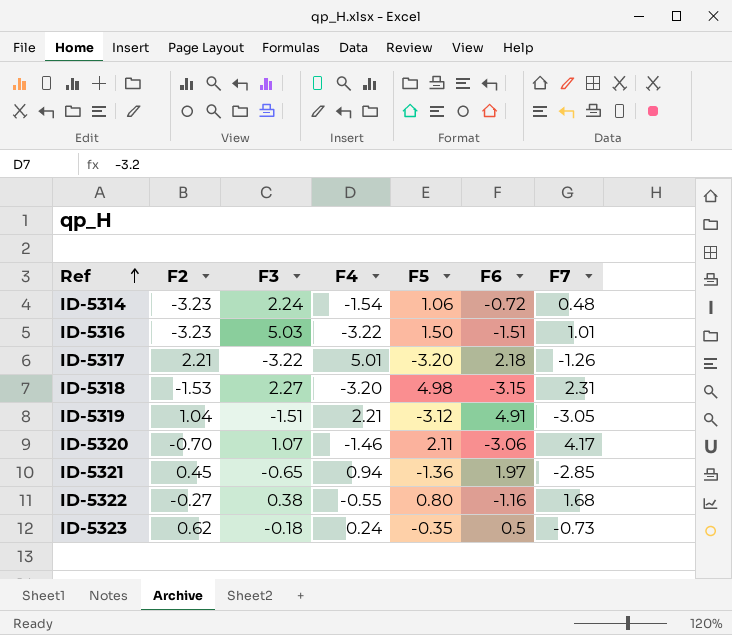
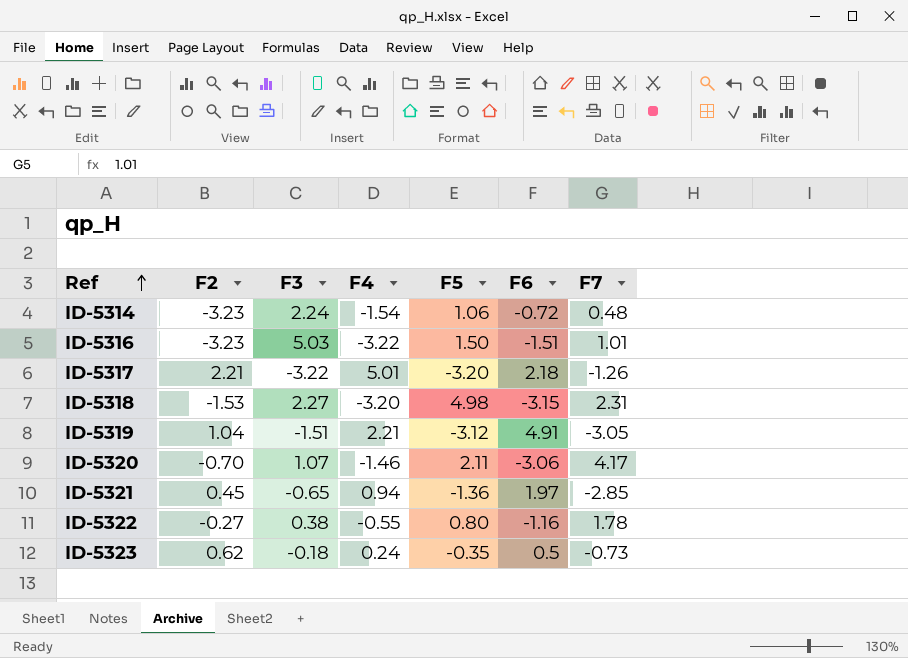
ID-5322 | F7: 1.68 -> 1.78

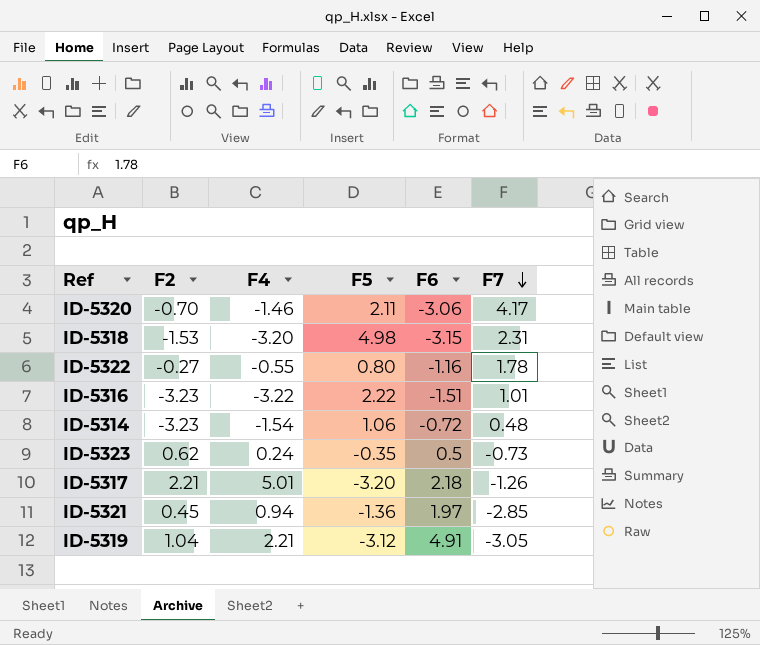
row order: Ref ascending -> F7 descending
column F3 | position: 3 -> none
ID-5316 | F5: 1.50 -> 2.22

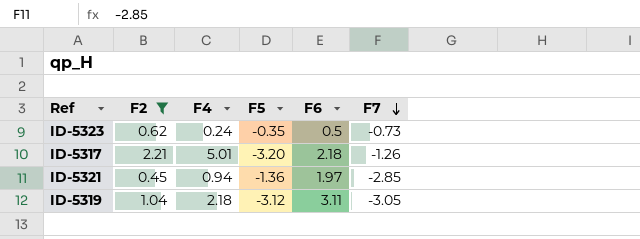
filter: none -> F2 >= 0.45
ID-5319 | F4: 2.21 -> 2.18
ID-5319 | F6: 4.91 -> 3.11

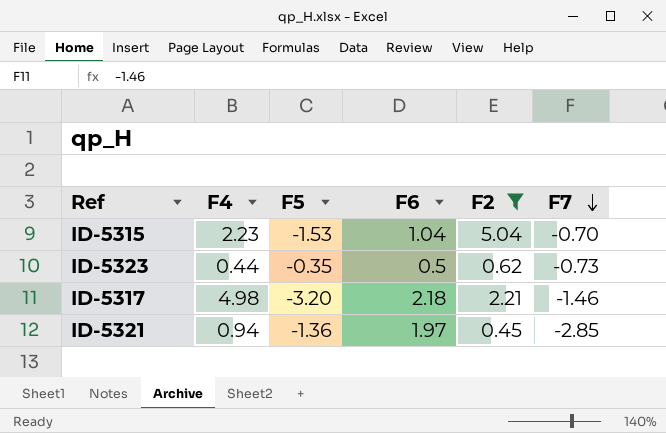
column F2 | position: 2 -> 5
row ID-5319: 1.04 | 2.18 | -3.12 | 3.11 | -3.05 -> none
row ID-5315: none -> 2.23 | -1.53 | 1.04 | 5.04 | -0.70
ID-5323 | F4: 0.24 -> 0.44
ID-5317 | F4: 5.01 -> 4.98
ID-5317 | F7: -1.26 -> -1.46

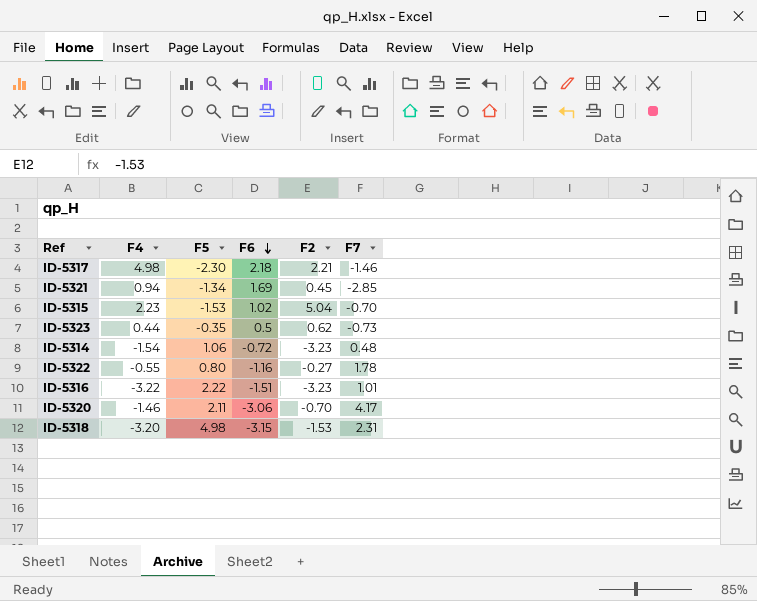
filter: F2 >= 0.45 -> none
row order: F7 descending -> F6 descending
ID-5317 | F5: -3.20 -> -2.30
ID-5321 | F5: -1.36 -> -1.34
ID-5321 | F6: 1.97 -> 1.69
ID-5315 | F6: 1.04 -> 1.02

